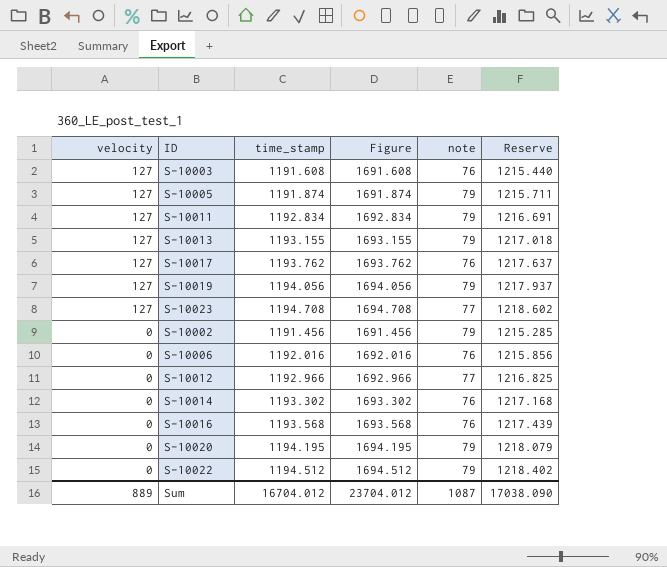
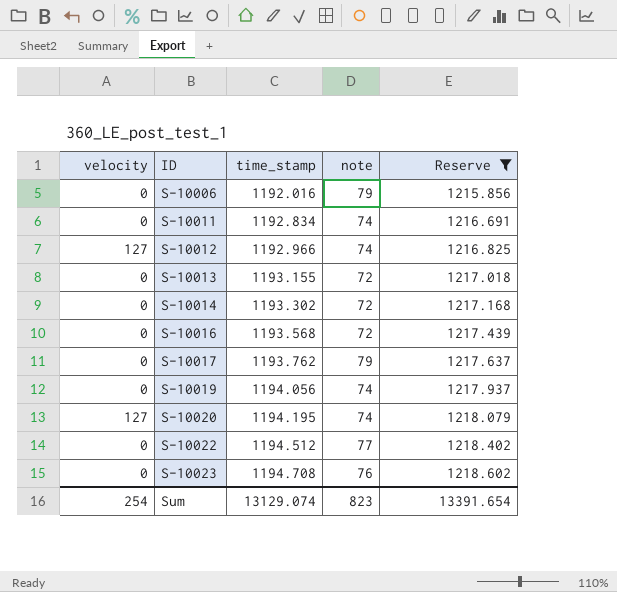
filter: none -> Reserve >= 1215.856
row order: velocity descending -> ID ascending
column Figure | formula: [time_stamp] + 500 -> none
S-10006 | note: 76 -> 79
S-10011 | velocity: 127 -> 0
S-10011 | note: 79 -> 74
S-10012 | velocity: 0 -> 127
S-10012 | note: 77 -> 74
S-10013 | velocity: 127 -> 0
S-10013 | note: 79 -> 72
S-10014 | note: 76 -> 72
S-10016 | note: 76 -> 72
S-10017 | velocity: 127 -> 0
S-10017 | note: 76 -> 79
S-10019 | velocity: 127 -> 0
S-10019 | note: 79 -> 74
S-10020 | velocity: 0 -> 127
S-10020 | note: 79 -> 74
S-10022 | note: 79 -> 77
S-10023 | velocity: 127 -> 0
S-10023 | note: 77 -> 76
Sum | velocity: 889 -> 254
Sum | time_stamp: 16704.012 -> 13129.074
Sum | note: 1087 -> 823
Sum | Reserve: 17038.090 -> 13391.654

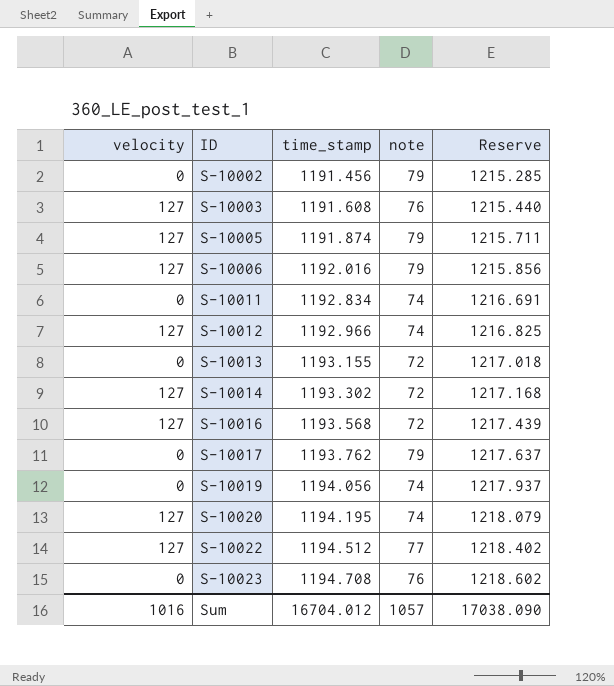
filter: Reserve >= 1215.856 -> none
S-10006 | velocity: 0 -> 127
S-10014 | velocity: 0 -> 127
S-10016 | velocity: 0 -> 127
S-10022 | velocity: 0 -> 127
Sum | velocity: 254 -> 1016
Sum | time_stamp: 13129.074 -> 16704.012
Sum | note: 823 -> 1057
Sum | Reserve: 13391.654 -> 17038.090

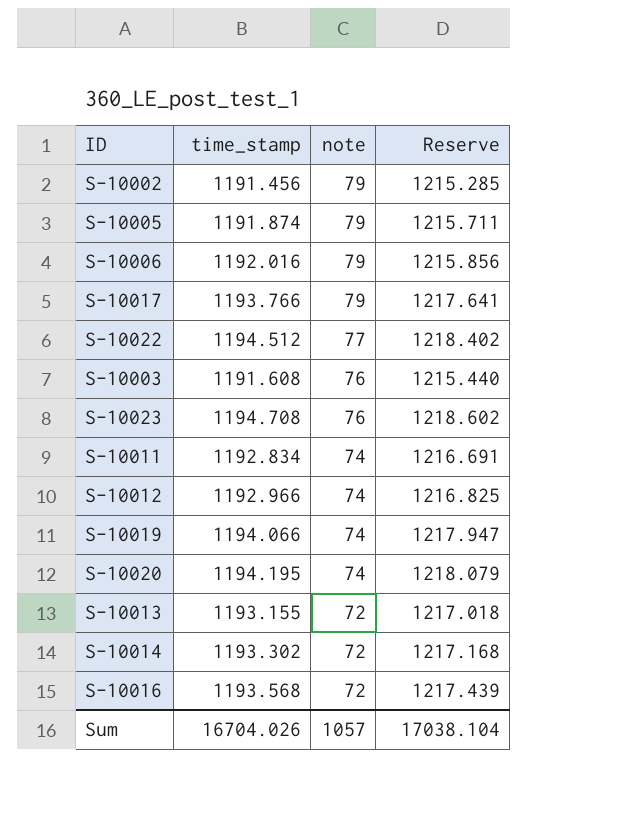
row order: ID ascending -> note descending
column velocity | position: 1 -> none
S-10017 | time_stamp: 1193.762 -> 1193.766
S-10017 | Reserve: 1217.637 -> 1217.641
S-10019 | time_stamp: 1194.056 -> 1194.066
S-10019 | Reserve: 1217.937 -> 1217.947
Sum | time_stamp: 16704.012 -> 16704.026
Sum | Reserve: 17038.090 -> 17038.104

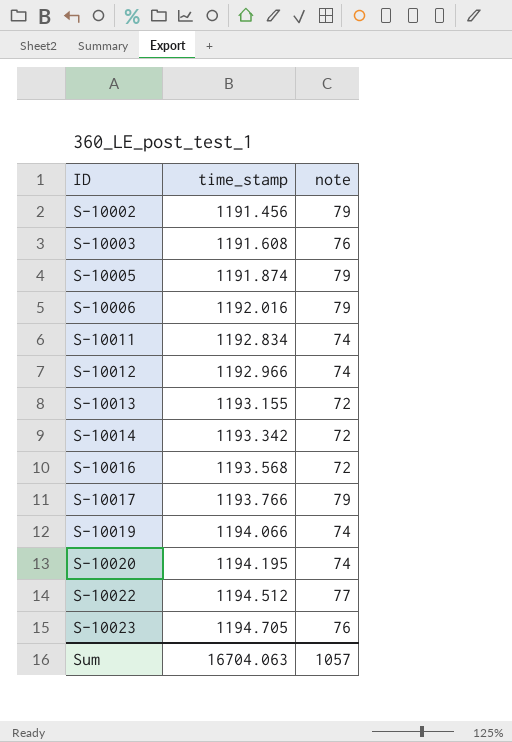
row order: note descending -> ID ascending
column Reserve | formula: [time_stamp] * 1.02 -> none
S-10014 | time_stamp: 1193.302 -> 1193.342
S-10023 | time_stamp: 1194.708 -> 1194.705
Sum | time_stamp: 16704.026 -> 16704.063

